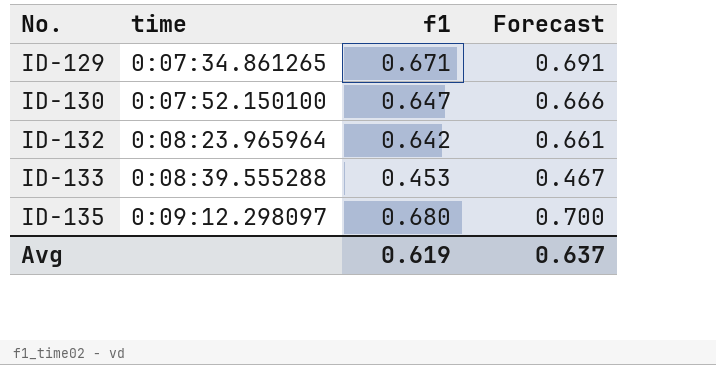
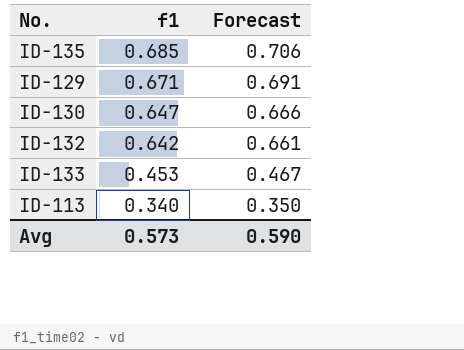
row order: No. ascending -> f1 descending
column time | position: 2 -> none
ID-135 | f1: 0.680 -> 0.685
ID-135 | Forecast: 0.700 -> 0.706
row ID-113: none -> 0.340 | 0.350
Avg | f1: 0.619 -> 0.573
Avg | Forecast: 0.637 -> 0.590

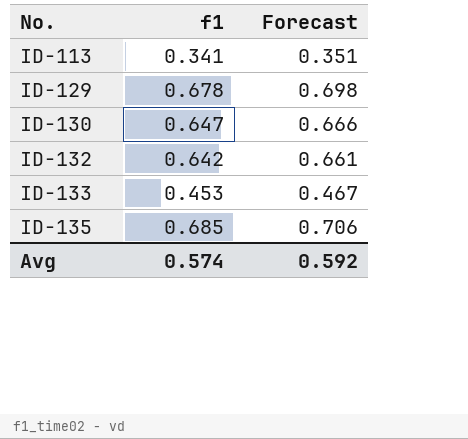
row order: f1 descending -> No. ascending
ID-113 | f1: 0.340 -> 0.341
ID-113 | Forecast: 0.350 -> 0.351
ID-129 | f1: 0.671 -> 0.678
ID-129 | Forecast: 0.691 -> 0.698
Avg | f1: 0.573 -> 0.574
Avg | Forecast: 0.590 -> 0.592

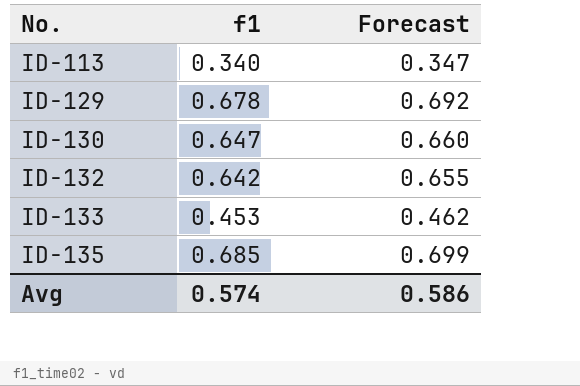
column Forecast | formula: [f1] * 1.03 -> [f1] * 1.02
ID-113 | f1: 0.341 -> 0.340
Avg | Forecast: 0.592 -> 0.586

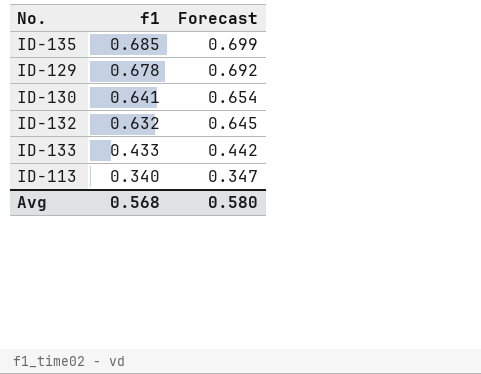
row order: No. ascending -> f1 descending
ID-130 | f1: 0.647 -> 0.641
ID-130 | Forecast: 0.660 -> 0.654
ID-132 | f1: 0.642 -> 0.632
ID-132 | Forecast: 0.655 -> 0.645
ID-133 | f1: 0.453 -> 0.433
ID-133 | Forecast: 0.462 -> 0.442
Avg | f1: 0.574 -> 0.568
Avg | Forecast: 0.586 -> 0.580

